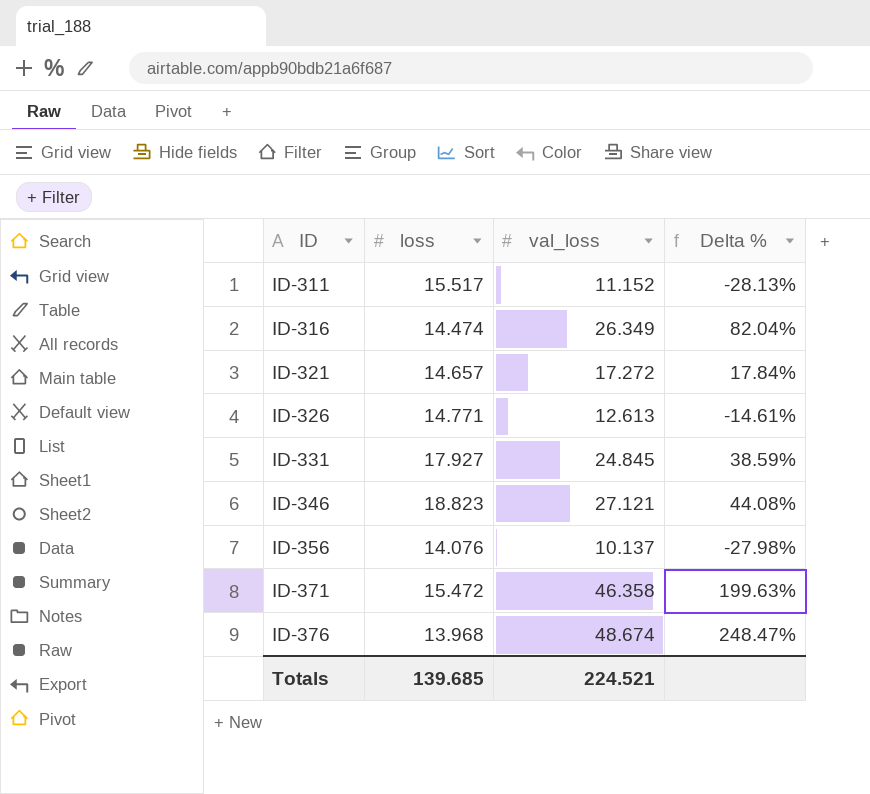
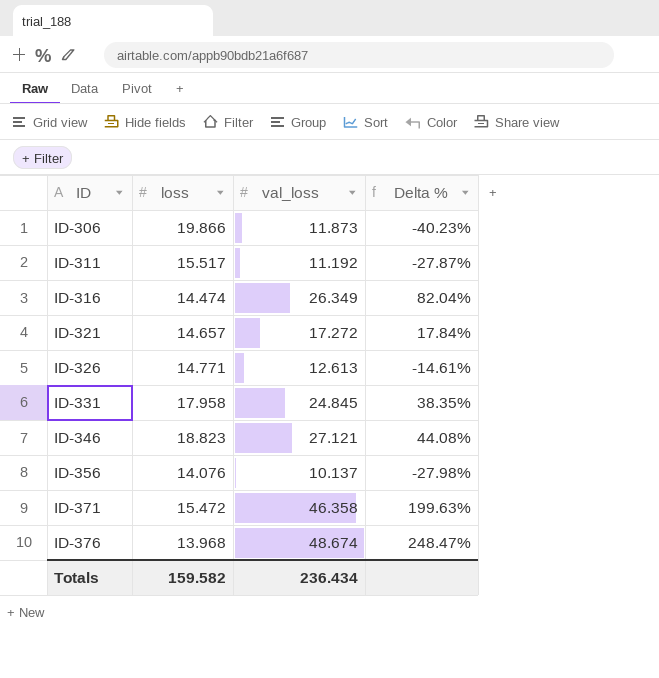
row ID-306: none -> 19.866 | 11.873 | -40.23%
ID-311 | val_loss: 11.152 -> 11.192
ID-311 | Delta %: -28.13% -> -27.87%
ID-331 | loss: 17.927 -> 17.958
ID-331 | Delta %: 38.59% -> 38.35%
Totals | loss: 139.685 -> 159.582
Totals | val_loss: 224.521 -> 236.434

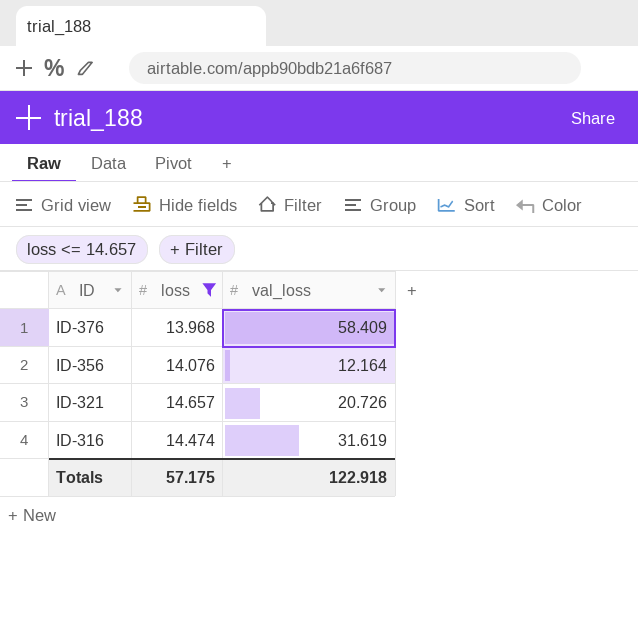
filter: none -> loss <= 14.657
row order: ID ascending -> ID descending
column Delta % | formula: ([val_loss] - [loss]) / [loss] -> none
ID-376 | val_loss: 48.674 -> 58.409
ID-356 | val_loss: 10.137 -> 12.164
ID-321 | val_loss: 17.272 -> 20.726
ID-316 | val_loss: 26.349 -> 31.619
Totals | loss: 159.582 -> 57.175
Totals | val_loss: 236.434 -> 122.918

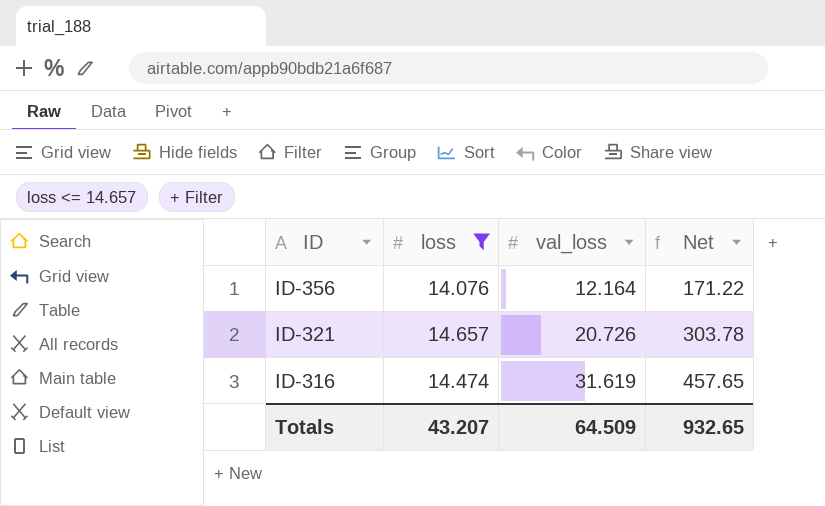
column Net | formula: none -> [loss] * [val_loss]
row ID-376: 13.968 | 58.409 -> none
Totals | loss: 57.175 -> 43.207
Totals | val_loss: 122.918 -> 64.509

